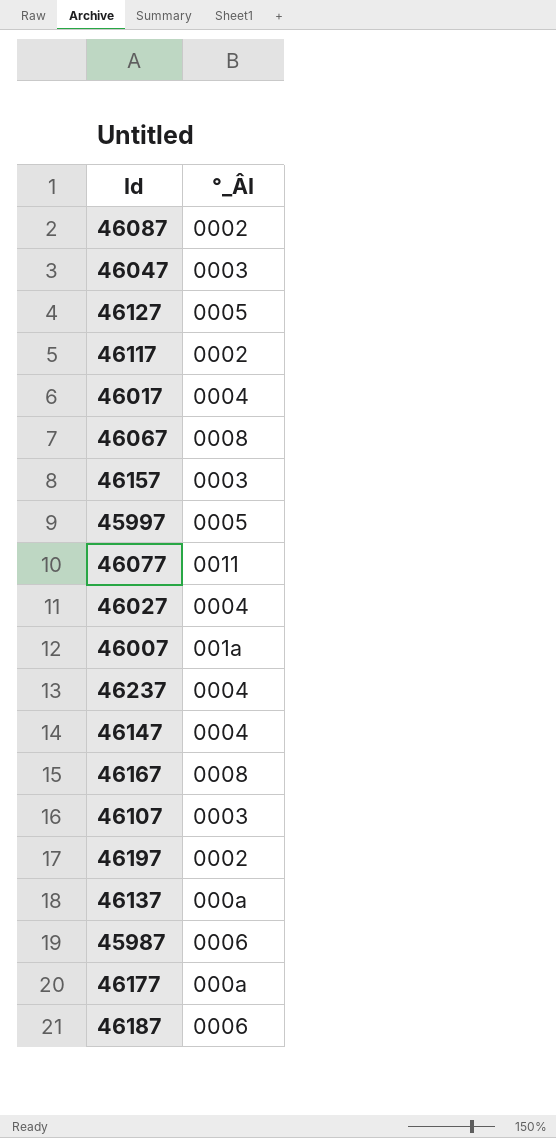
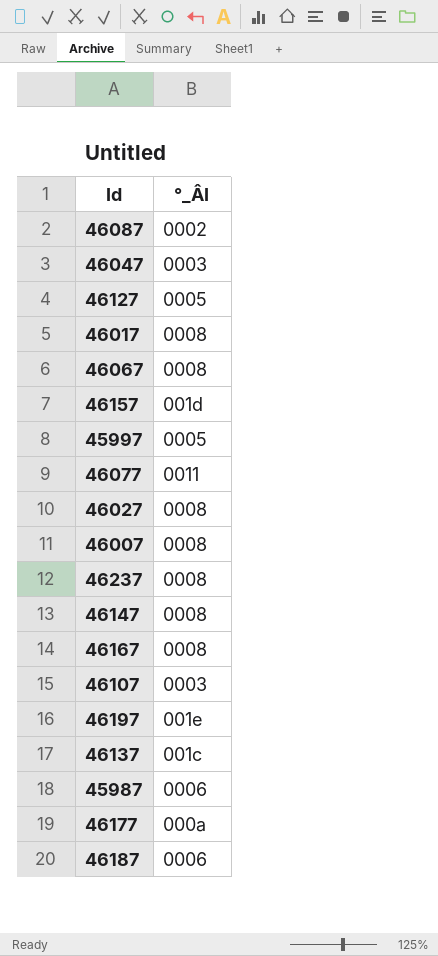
row 46117: 0002 -> none
46017 | °_ÂI: 0004 -> 0008
46157 | °_ÂI: 0003 -> 001d
46027 | °_ÂI: 0004 -> 0008
46007 | °_ÂI: 001a -> 0008
46237 | °_ÂI: 0004 -> 0008
46147 | °_ÂI: 0004 -> 0008
46197 | °_ÂI: 0002 -> 001e
46137 | °_ÂI: 000a -> 001c

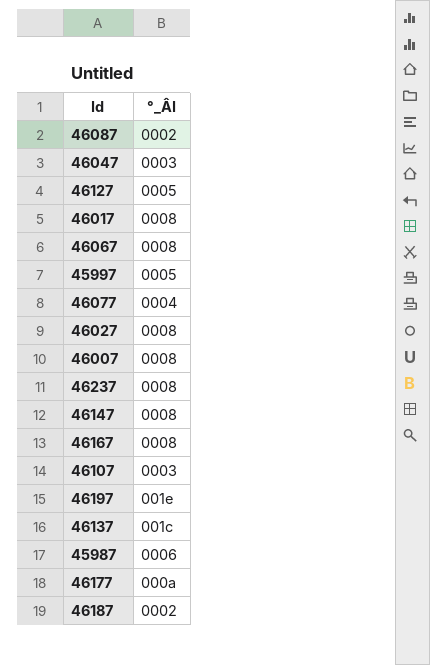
row 46157: 001d -> none
46077 | °_ÂI: 0011 -> 0004
46187 | °_ÂI: 0006 -> 0002

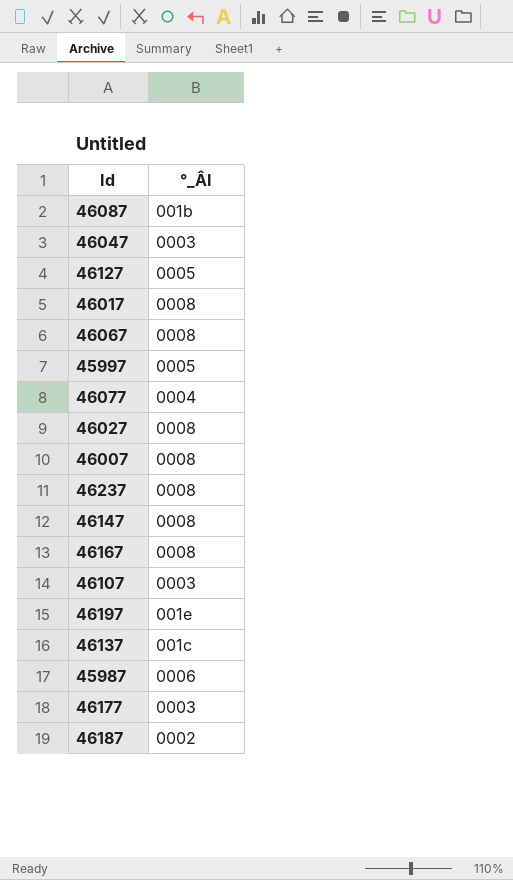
46087 | °_ÂI: 0002 -> 001b
46177 | °_ÂI: 000a -> 0003

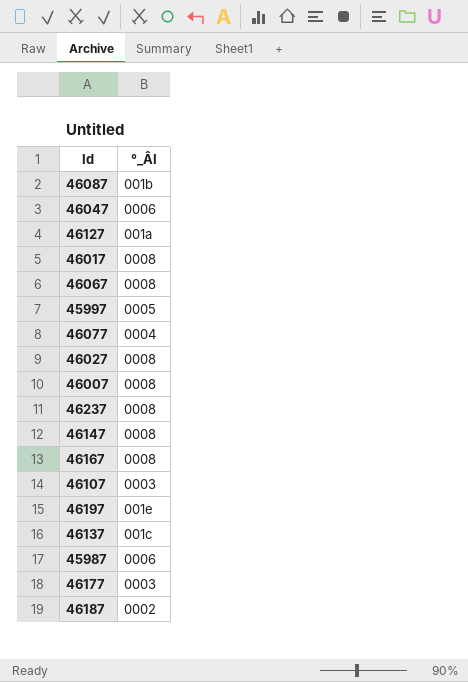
46047 | °_ÂI: 0003 -> 0006
46127 | °_ÂI: 0005 -> 001a

